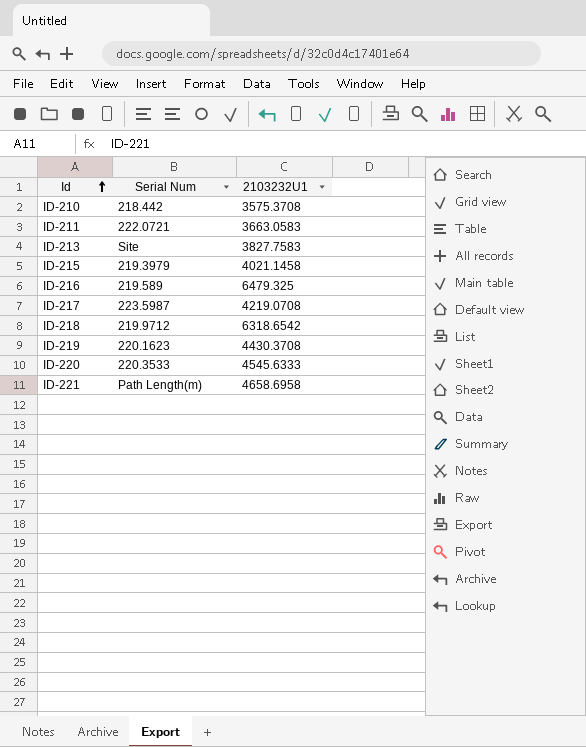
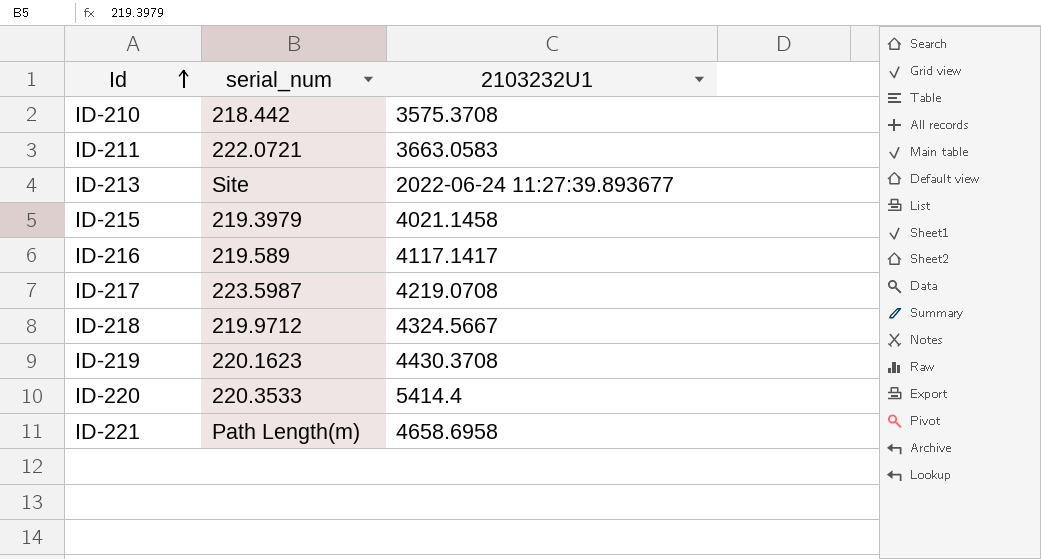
column name: Serial Num -> serial_num
ID-213 | 2103232U1: 3827.7583 -> 2022-06-24 11:27:39.893677
ID-216 | 2103232U1: 6479.325 -> 4117.1417
ID-218 | 2103232U1: 6318.6542 -> 4324.5667
ID-220 | 2103232U1: 4545.6333 -> 5414.4

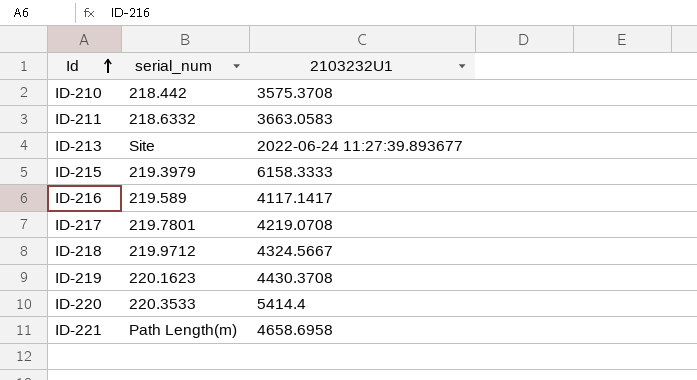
ID-211 | serial_num: 222.0721 -> 218.6332
ID-215 | 2103232U1: 4021.1458 -> 6158.3333
ID-217 | serial_num: 223.5987 -> 219.7801

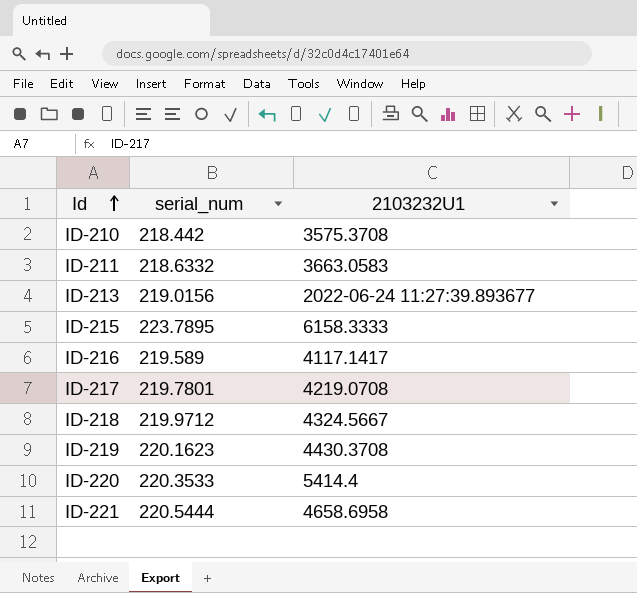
ID-213 | serial_num: Site -> 219.0156
ID-215 | serial_num: 219.3979 -> 223.7895
ID-221 | serial_num: Path Length(m) -> 220.5444

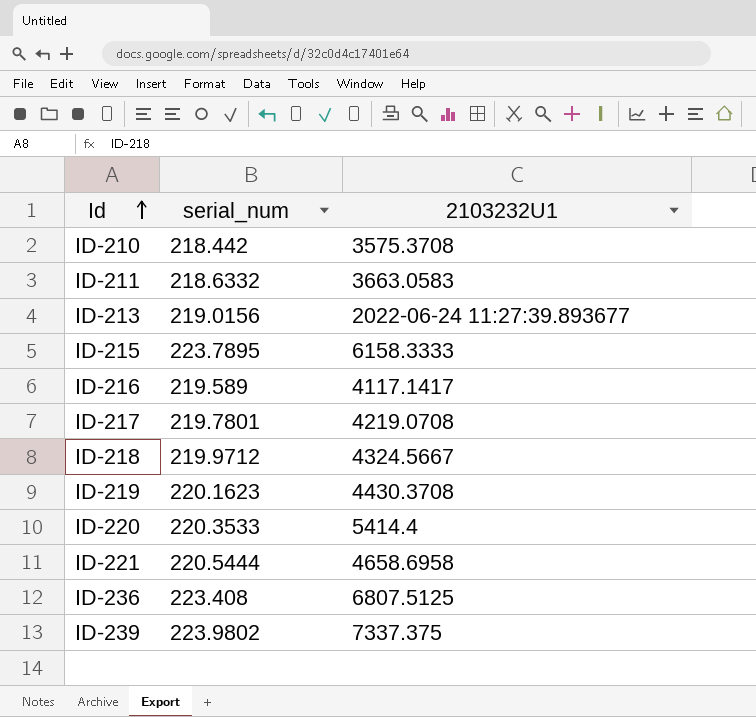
row ID-236: none -> 223.408 | 6807.5125
row ID-239: none -> 223.9802 | 7337.375

